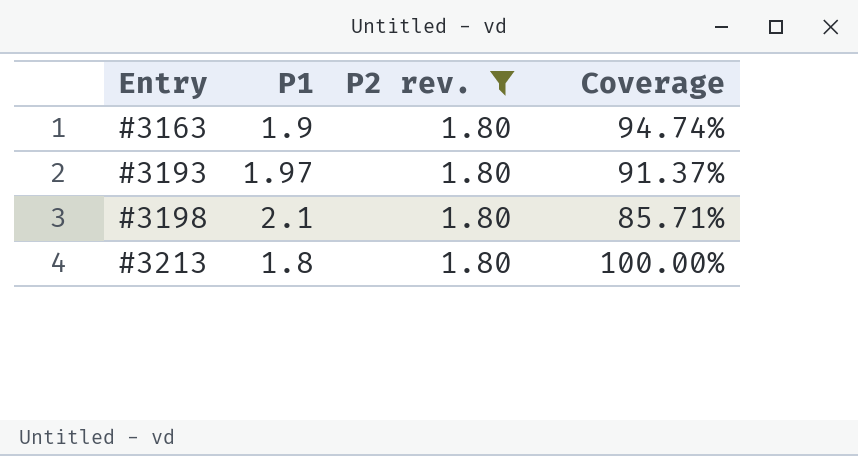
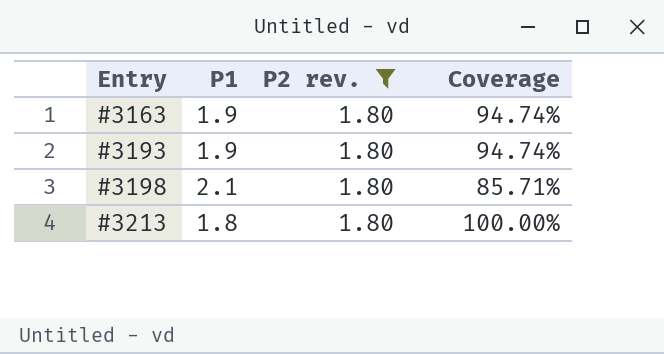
#3193 | P1: 1.97 -> 1.9
#3193 | Coverage: 91.37% -> 94.74%

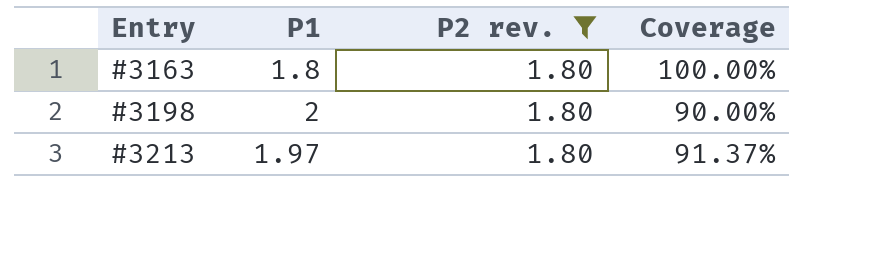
row #3193: 1.9 | 1.80 | 94.74% -> none
#3163 | P1: 1.9 -> 1.8
#3163 | Coverage: 94.74% -> 100.00%
#3198 | P1: 2.1 -> 2
#3198 | Coverage: 85.71% -> 90.00%
#3213 | P1: 1.8 -> 1.97
#3213 | Coverage: 100.00% -> 91.37%

